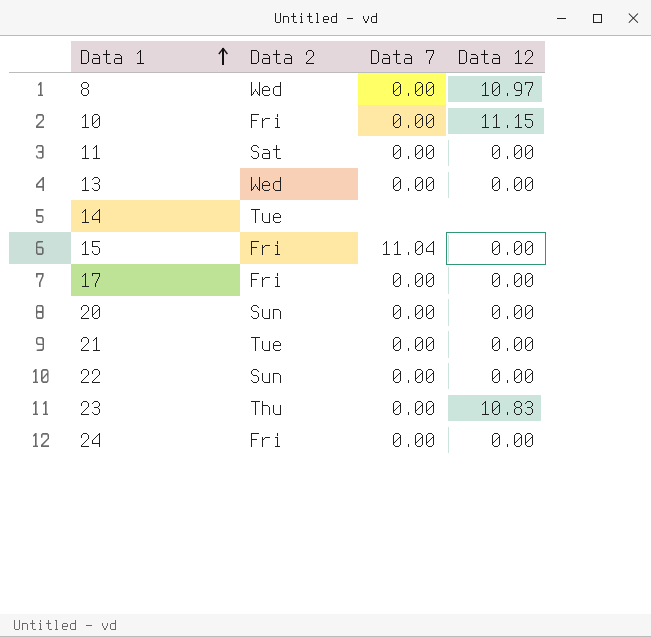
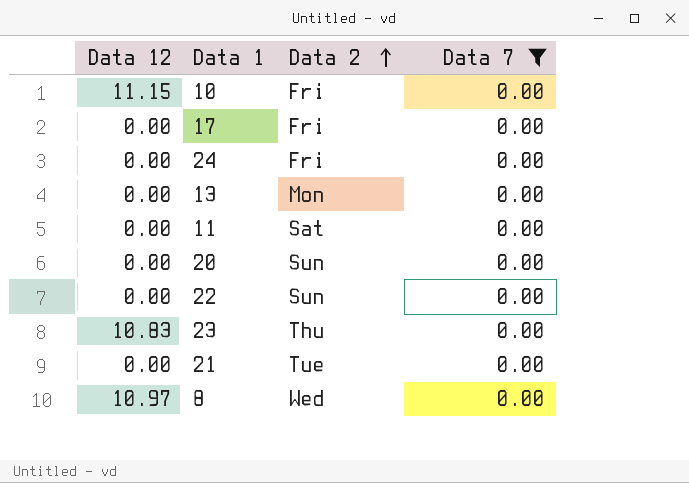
filter: none -> Data 7 = 0.00
row order: Data 1 ascending -> Data 2 ascending
column Data 12 | position: 4 -> 1
13 | Data 2: Wed -> Mon

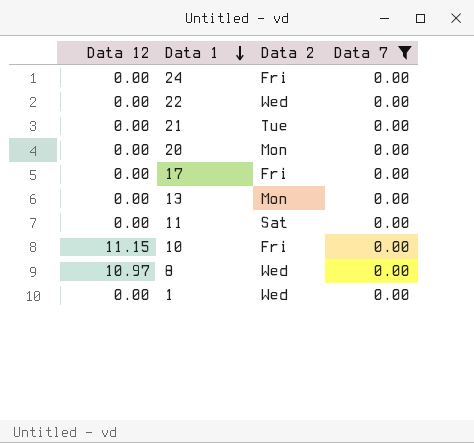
row order: Data 2 ascending -> Data 1 descending
row 23: 10.83 | Thu | 0.00 -> none
22 | Data 2: Sun -> Wed
20 | Data 2: Sun -> Mon
row 1: none -> 0.00 | Wed | 0.00

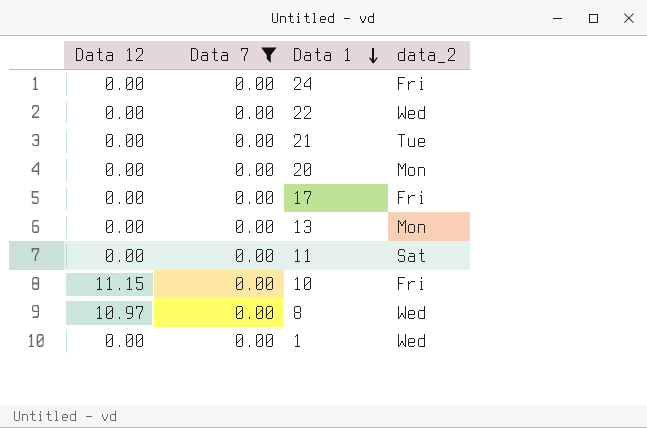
column Data 7 | position: 4 -> 2
column name: Data 2 -> data_2

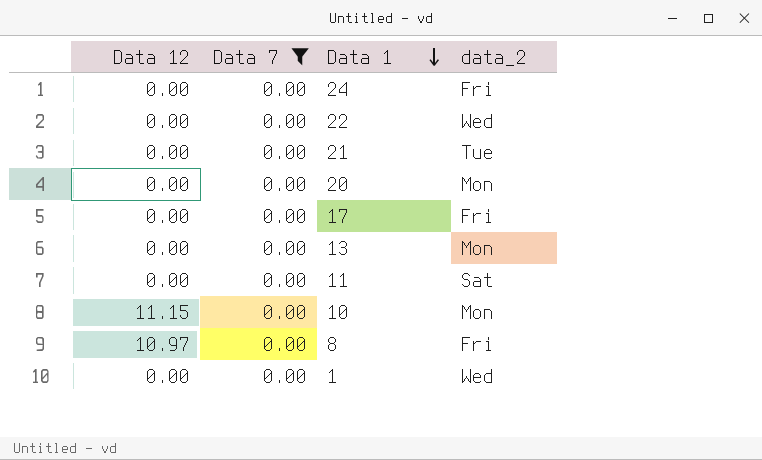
10 | data_2: Fri -> Mon
8 | data_2: Wed -> Fri

